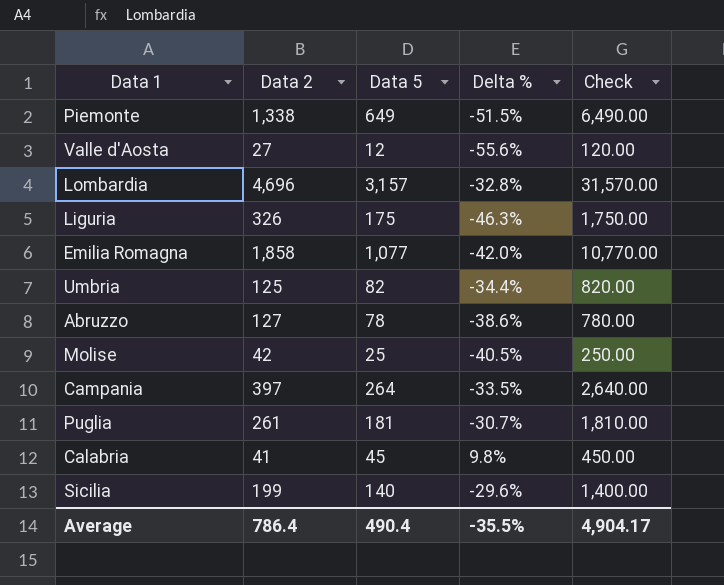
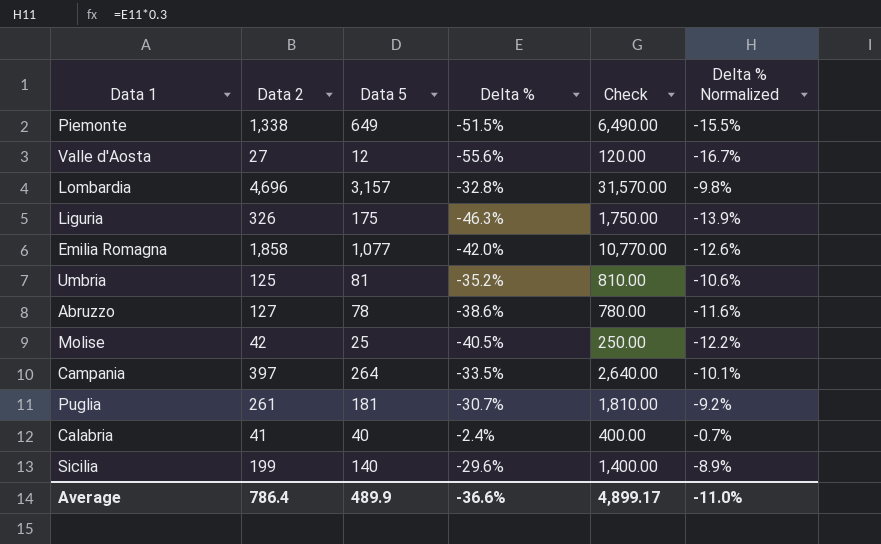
column Delta % Normalized | formula: none -> [Delta %] * 0.3
Umbria | Data 5: 82 -> 81
Umbria | Delta %: -34.4% -> -35.2%
Umbria | Check: 820.00 -> 810.00
Calabria | Data 5: 45 -> 40
Calabria | Delta %: 9.8% -> -2.4%
Calabria | Check: 450.00 -> 400.00
Average | Data 5: 490.4 -> 489.9
Average | Delta %: -35.5% -> -36.6%
Average | Check: 4,904.17 -> 4,899.17

